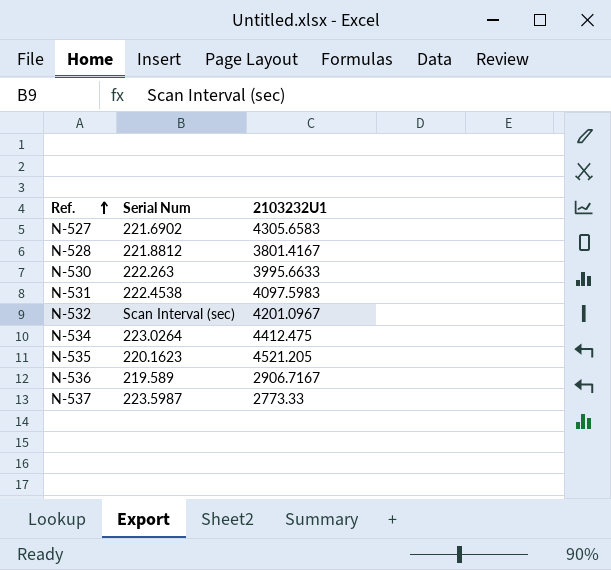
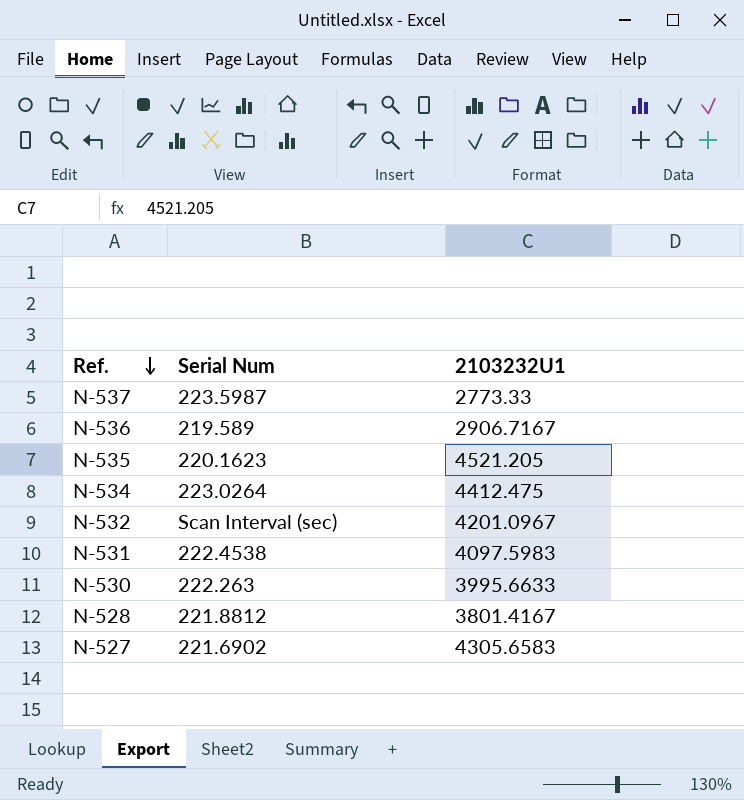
row order: Ref. ascending -> Ref. descending

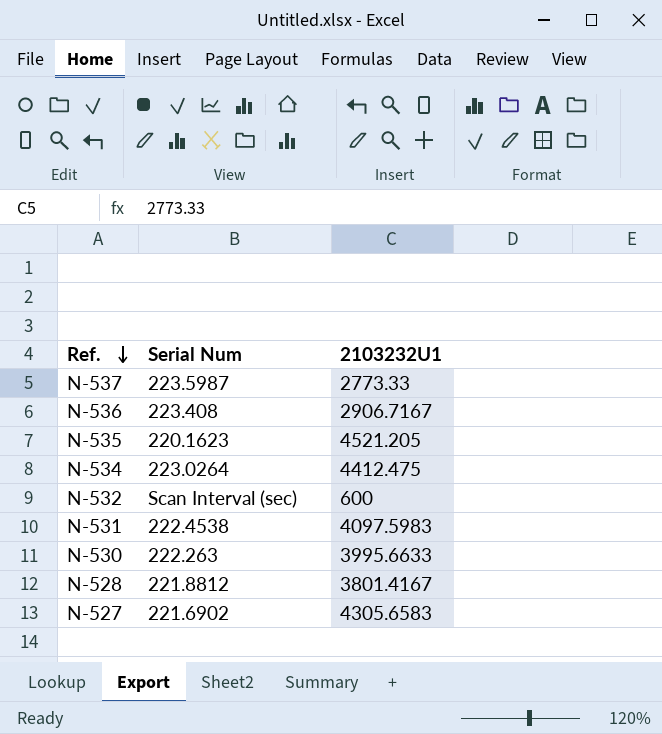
N-536 | Serial Num: 219.589 -> 223.408
N-532 | 2103232U1: 4201.0967 -> 600

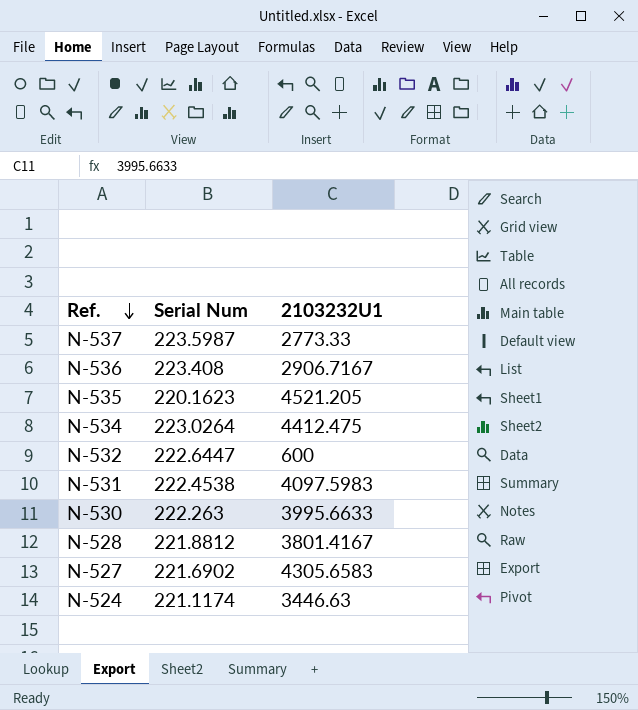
N-532 | Serial Num: Scan Interval (sec) -> 222.6447
row N-524: none -> 221.1174 | 3446.63

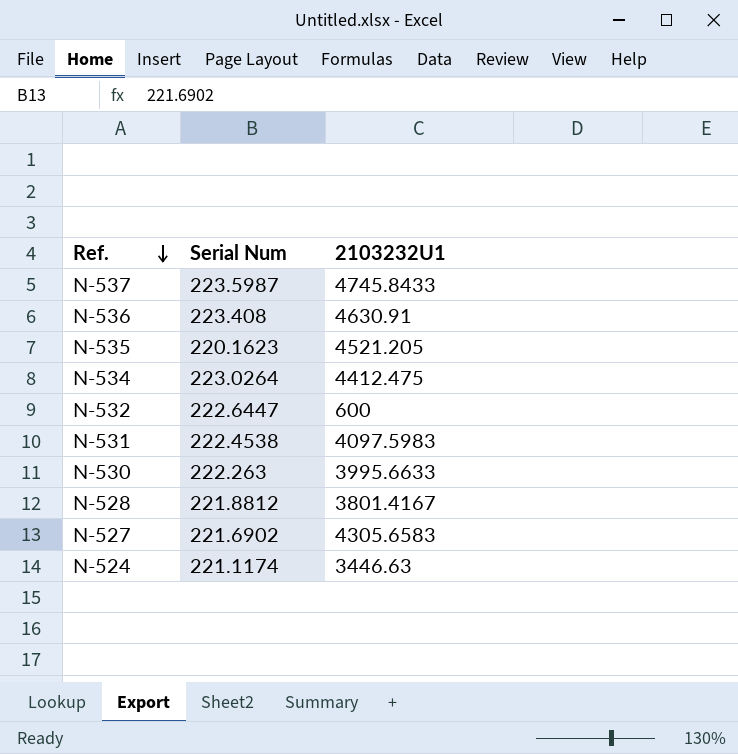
N-537 | 2103232U1: 2773.33 -> 4745.8433
N-536 | 2103232U1: 2906.7167 -> 4630.91

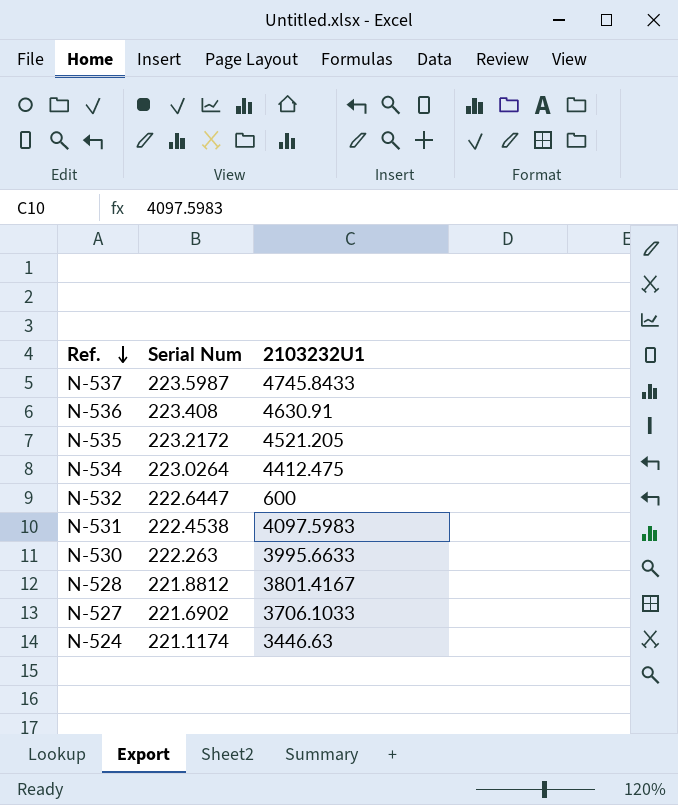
N-535 | Serial Num: 220.1623 -> 223.2172
N-527 | 2103232U1: 4305.6583 -> 3706.1033

